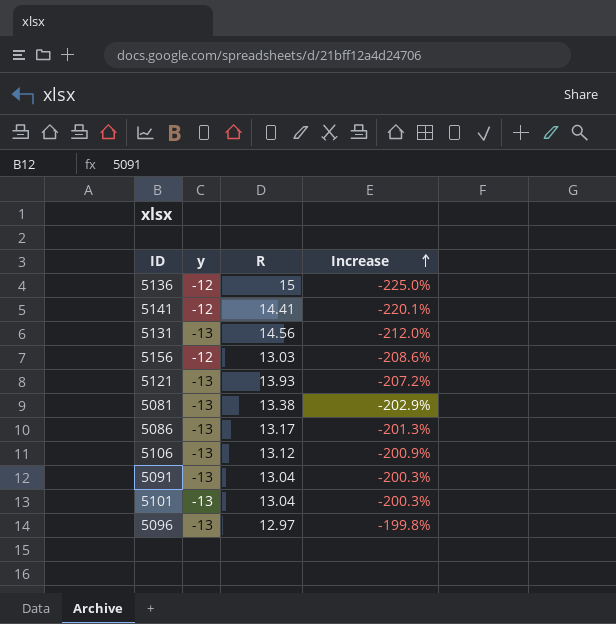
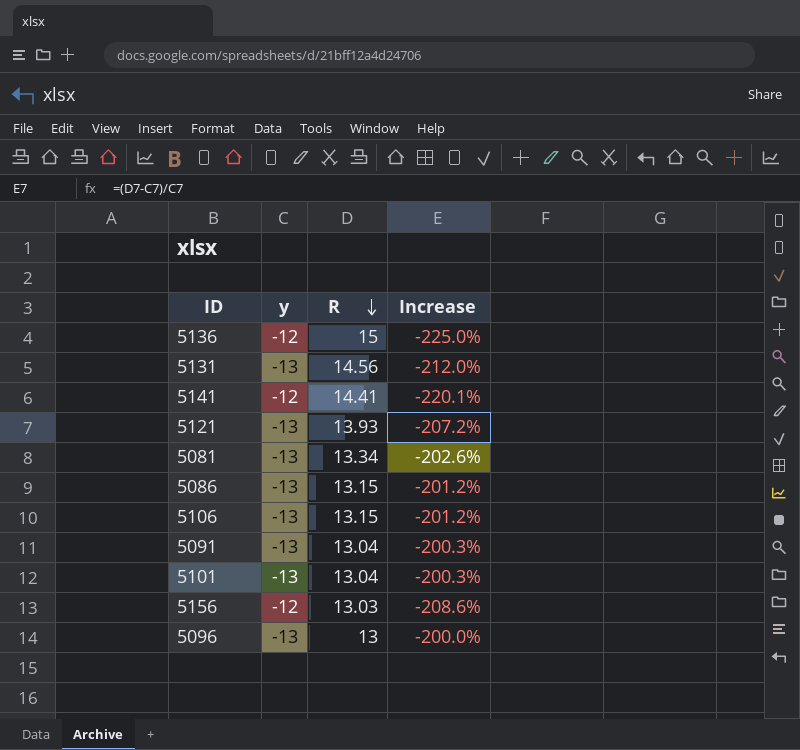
row order: Increase ascending -> R descending
5081 | R: 13.38 -> 13.34
5081 | Increase: -202.9% -> -202.6%
5086 | R: 13.17 -> 13.15
5086 | Increase: -201.3% -> -201.2%
5106 | R: 13.12 -> 13.15
5106 | Increase: -200.9% -> -201.2%
5096 | R: 12.97 -> 13
5096 | Increase: -199.8% -> -200.0%

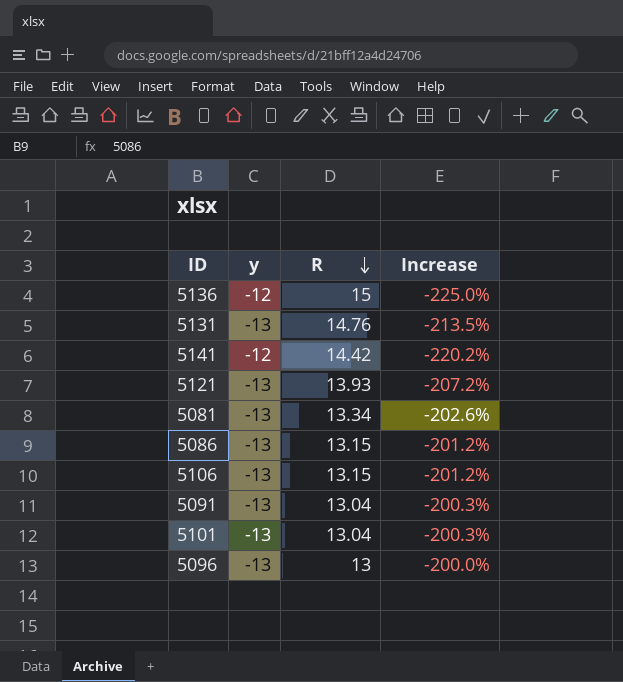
row 5156: -12 | 13.03 | -208.6% -> none
5131 | R: 14.56 -> 14.76
5131 | Increase: -212.0% -> -213.5%
5141 | R: 14.41 -> 14.42
5141 | Increase: -220.1% -> -220.2%

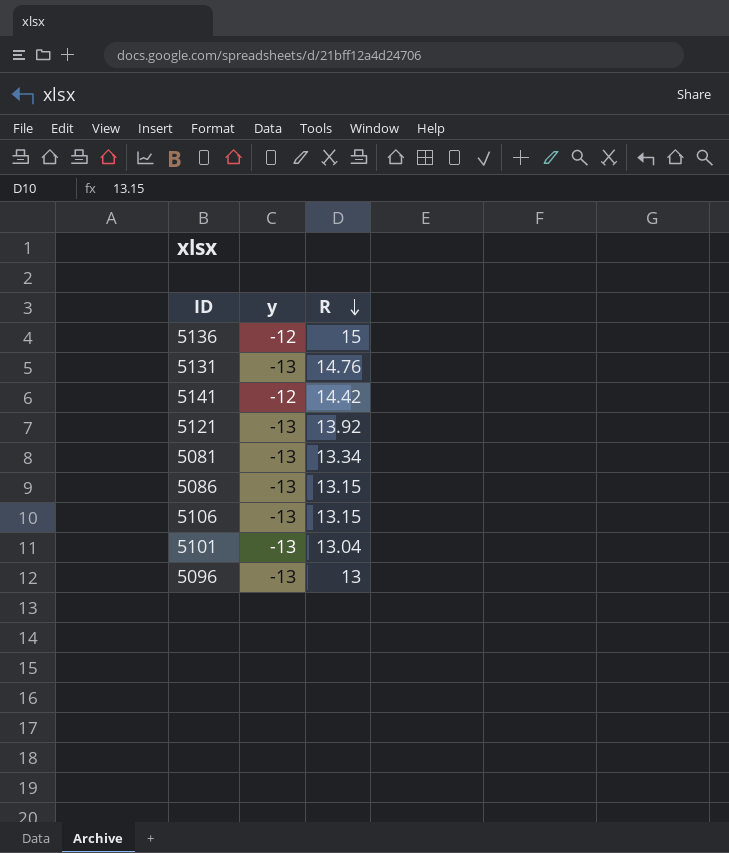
column Increase | formula: ([R] - [y]) / [y] -> none
row 5091: -13 | 13.04 | -200.3% -> none
5121 | R: 13.93 -> 13.92

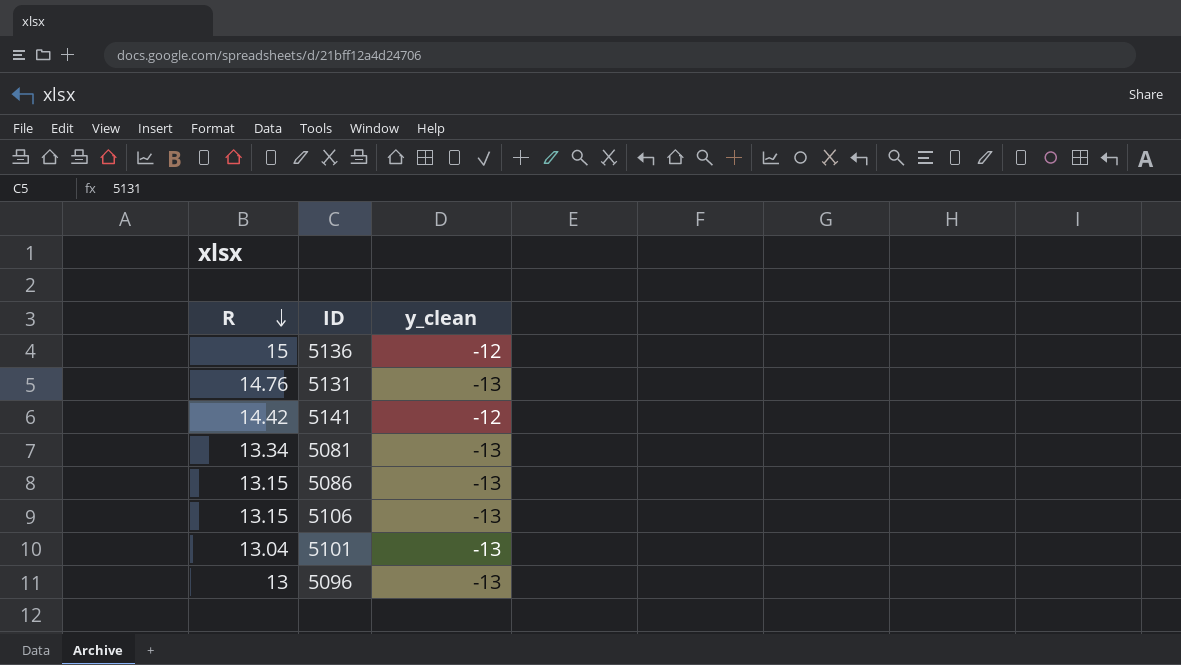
column R | position: 3 -> 1
column name: y -> y_clean
row 5121: -13 | 13.92 -> none

